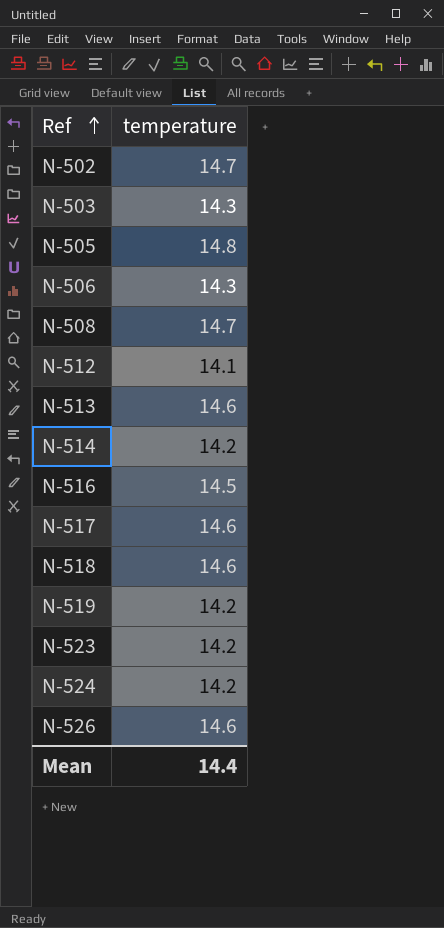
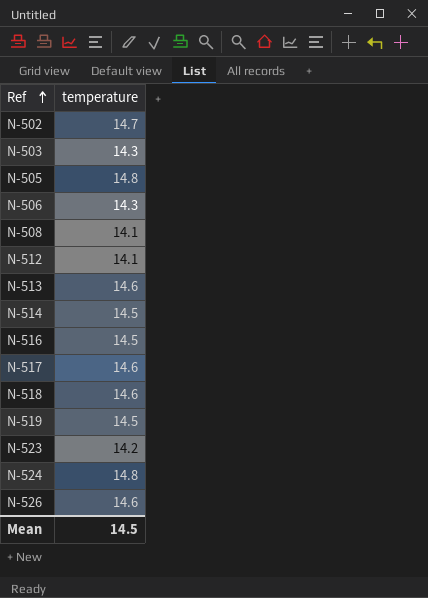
N-508 | temperature: 14.7 -> 14.1
N-514 | temperature: 14.2 -> 14.5
N-519 | temperature: 14.2 -> 14.5
N-524 | temperature: 14.2 -> 14.8
Mean | temperature: 14.4 -> 14.5

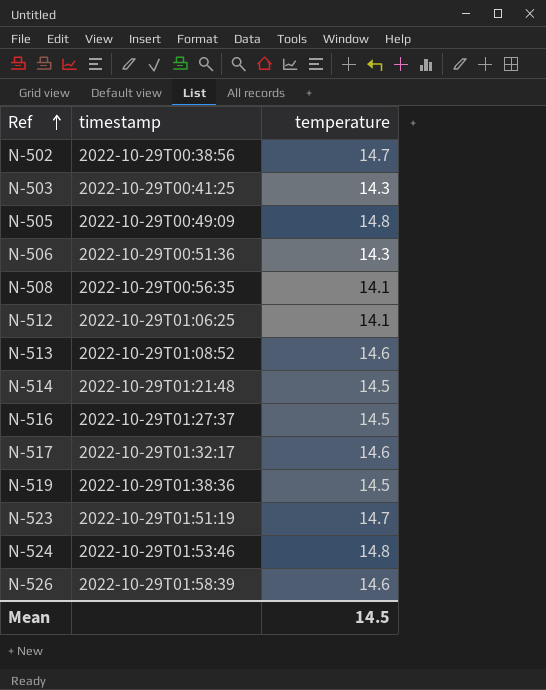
column timestamp | position: none -> 2
row N-518: 14.6 -> none
N-523 | temperature: 14.2 -> 14.7

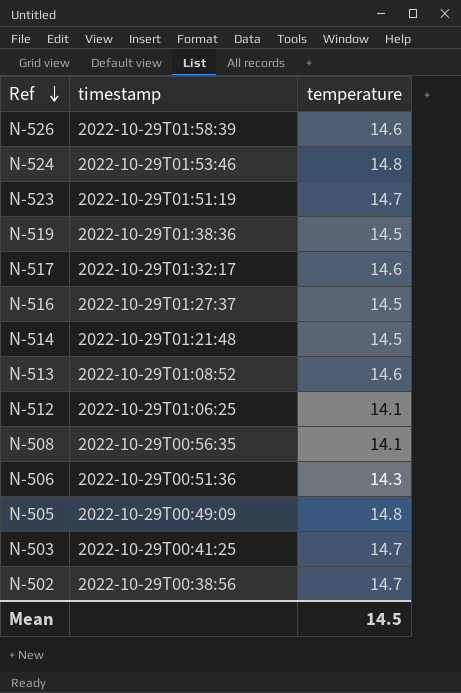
row order: Ref ascending -> Ref descending
N-503 | temperature: 14.3 -> 14.7

